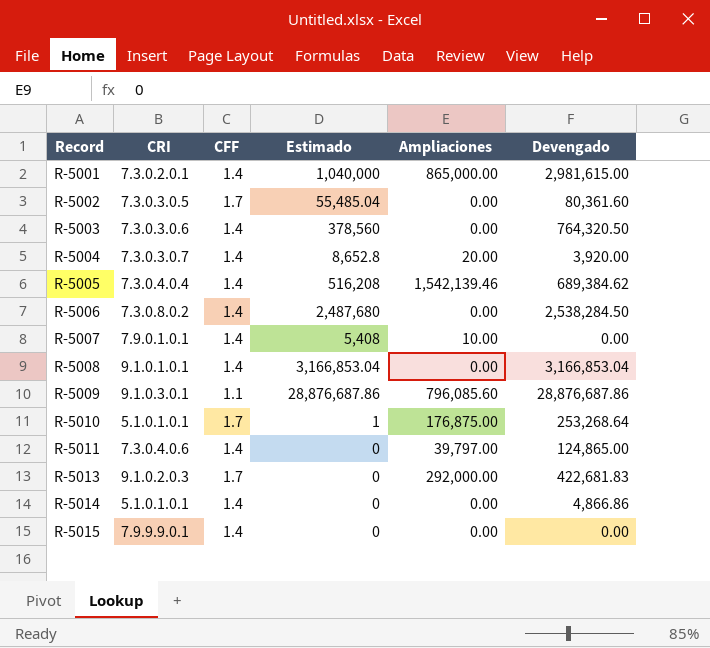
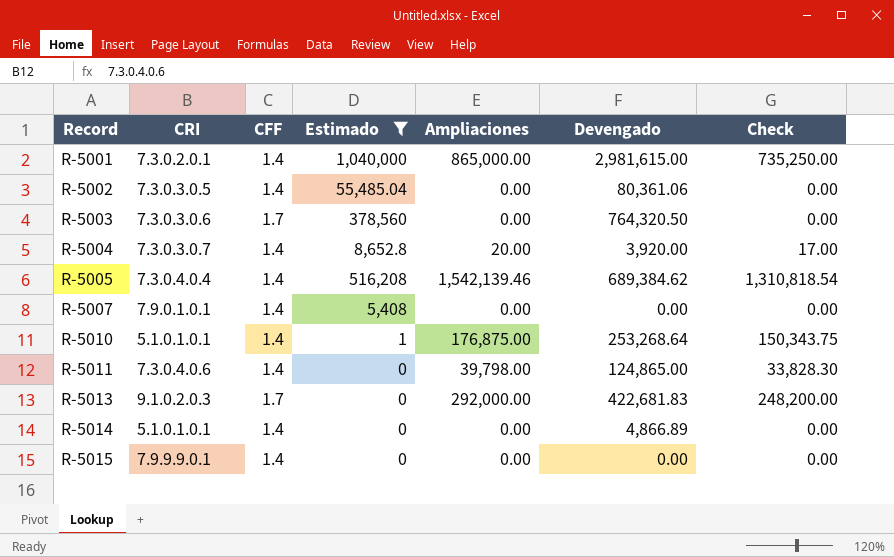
filter: none -> Estimado <= 1,040,000
column Check | formula: none -> [Ampliaciones] * 0.85
R-5002 | CFF: 1.7 -> 1.4
R-5002 | Devengado: 80,361.60 -> 80,361.06
R-5003 | CFF: 1.4 -> 1.7
R-5007 | Ampliaciones: 10.00 -> 0.00
R-5010 | CFF: 1.7 -> 1.4
R-5011 | Ampliaciones: 39,797.00 -> 39,798.00
R-5014 | Devengado: 4,866.86 -> 4,866.89

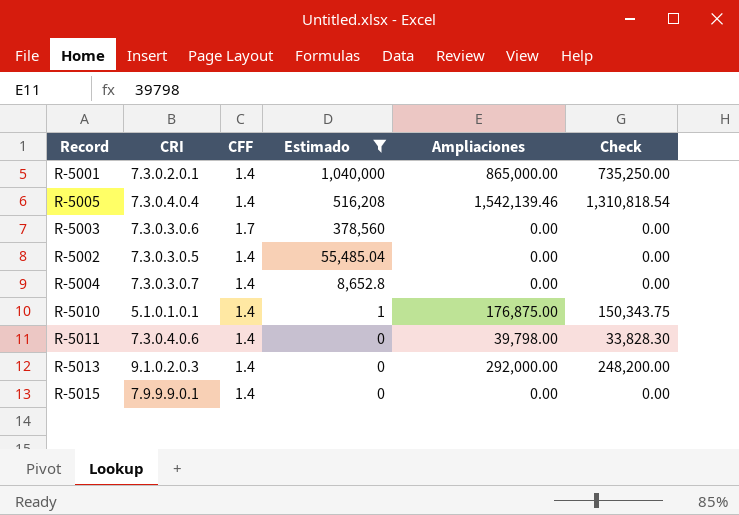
row order: Record ascending -> Estimado descending
column Devengado | position: 6 -> none
row R-5007: 7.9.0.1.0.1 | 1.4 | 5,408 | 0.00 | 0.00 | 0.00 -> none
row R-5014: 5.1.0.1.0.1 | 1.4 | 0 | 0.00 | 4,866.89 | 0.00 -> none
R-5004 | Ampliaciones: 20.00 -> 0.00
R-5004 | Check: 17.00 -> 0.00
R-5013 | CFF: 1.7 -> 1.4

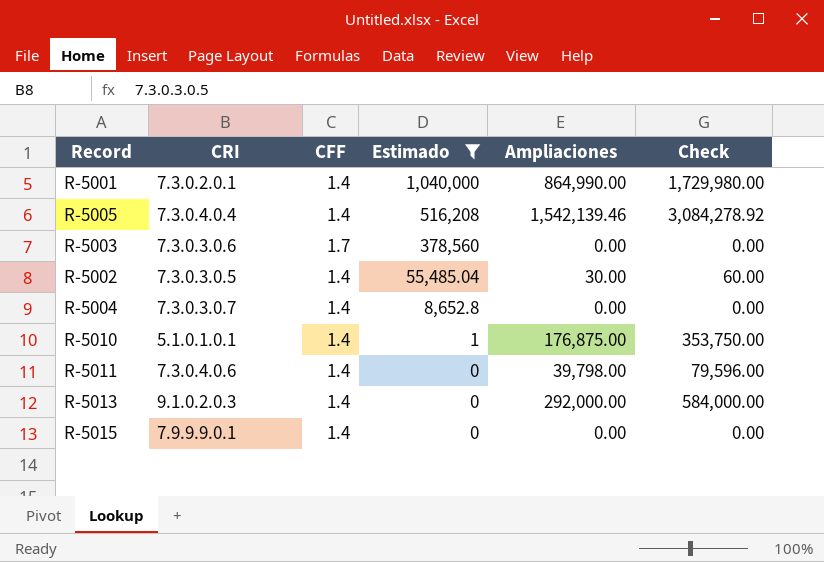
column Check | formula: [Ampliaciones] * 0.85 -> [Ampliaciones] * 2
R-5001 | Ampliaciones: 865,000.00 -> 864,990.00
R-5002 | Ampliaciones: 0.00 -> 30.00

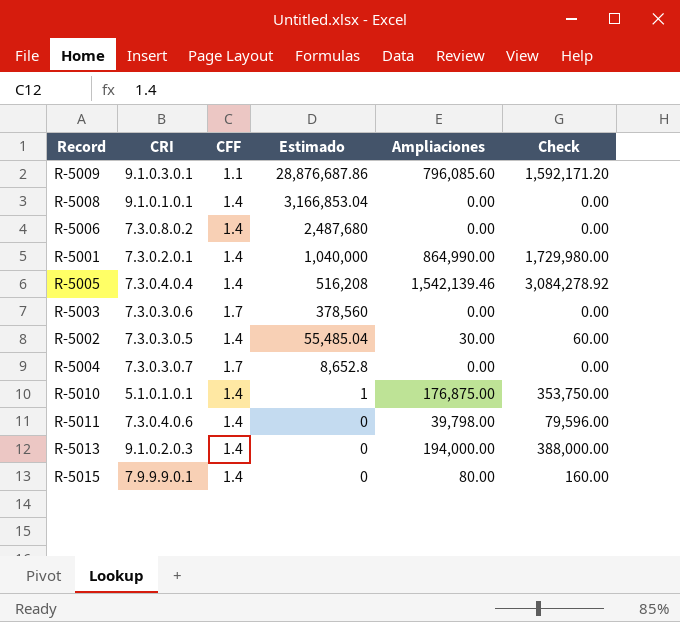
filter: Estimado <= 1,040,000 -> none
R-5004 | CFF: 1.4 -> 1.7
R-5013 | Ampliaciones: 292,000.00 -> 194,000.00
R-5013 | Check: 584,000.00 -> 388,000.00
R-5015 | Ampliaciones: 0.00 -> 80.00
R-5015 | Check: 0.00 -> 160.00

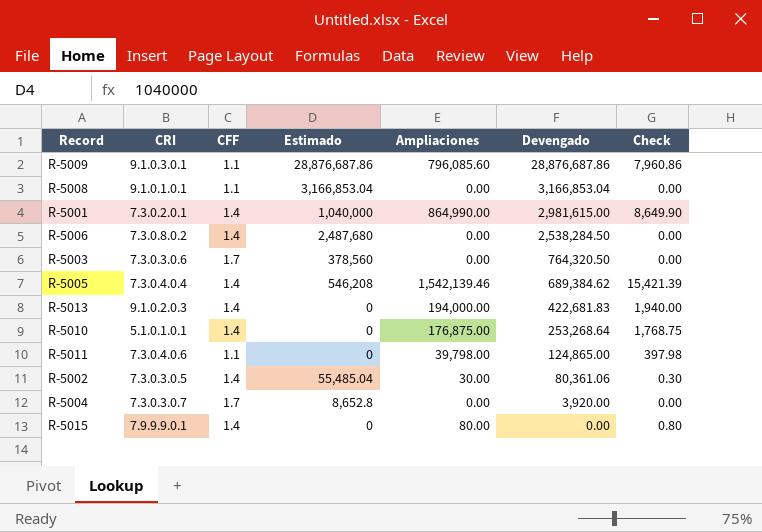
row order: Estimado descending -> Devengado descending
column Devengado | position: none -> 6
column Check | formula: [Ampliaciones] * 2 -> [Ampliaciones] * 0.01
R-5008 | CFF: 1.4 -> 1.1
R-5005 | Estimado: 516,208 -> 546,208
R-5010 | Estimado: 1 -> 0
R-5011 | CFF: 1.4 -> 1.1

